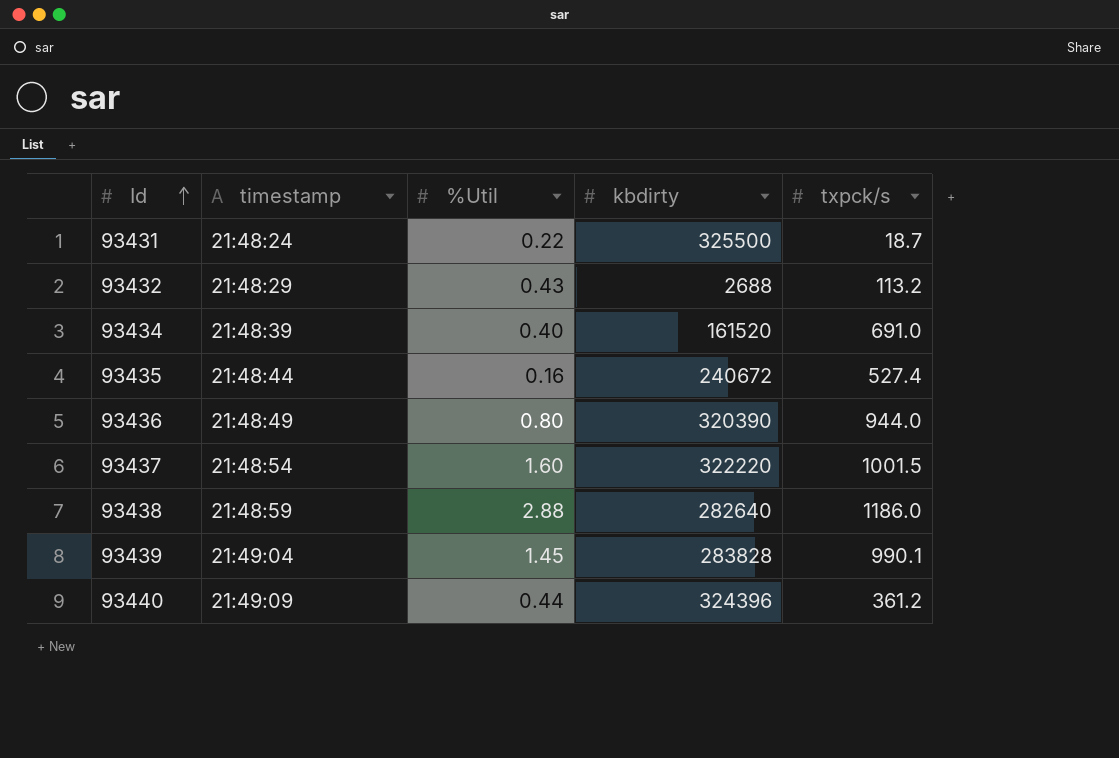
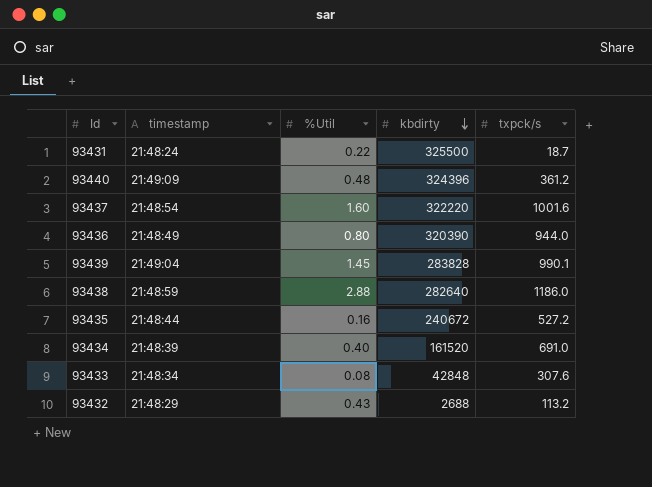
row order: Id ascending -> kbdirty descending
93440 | %Util: 0.44 -> 0.48
93437 | txpck/s: 1001.5 -> 1001.6
93435 | txpck/s: 527.4 -> 527.2
row 93433: none -> 21:48:34 | 0.08 | 42848 | 307.6

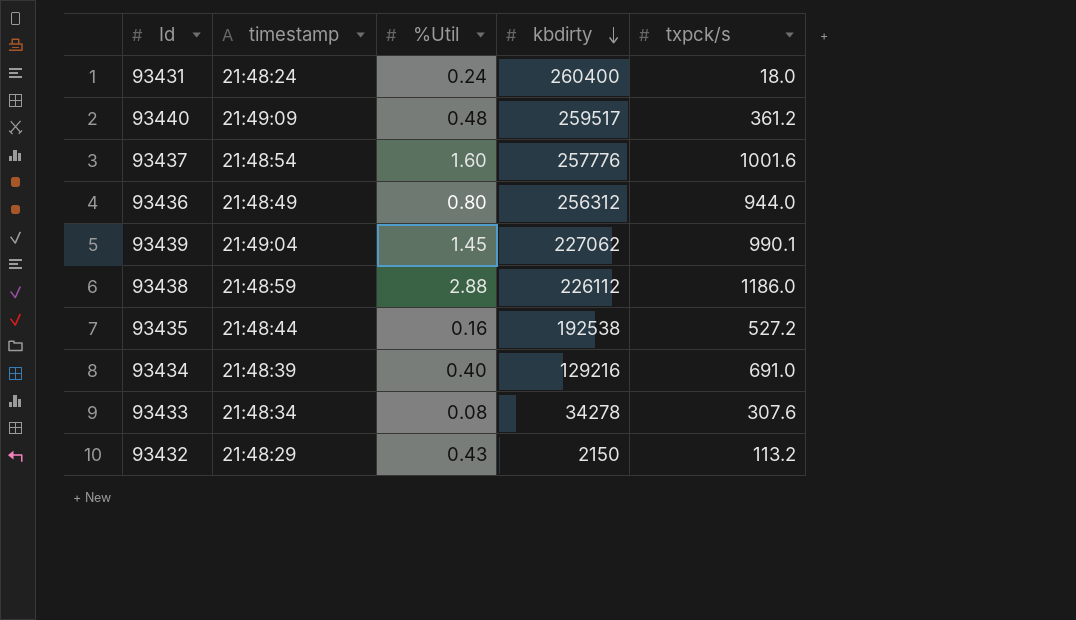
93431 | %Util: 0.22 -> 0.24
93431 | kbdirty: 325500 -> 260400
93431 | txpck/s: 18.7 -> 18.0
93440 | kbdirty: 324396 -> 259517
93437 | kbdirty: 322220 -> 257776
93436 | kbdirty: 320390 -> 256312
93439 | kbdirty: 283828 -> 227062
93438 | kbdirty: 282640 -> 226112
93435 | kbdirty: 240672 -> 192538
93434 | kbdirty: 161520 -> 129216
93433 | kbdirty: 42848 -> 34278
93432 | kbdirty: 2688 -> 2150

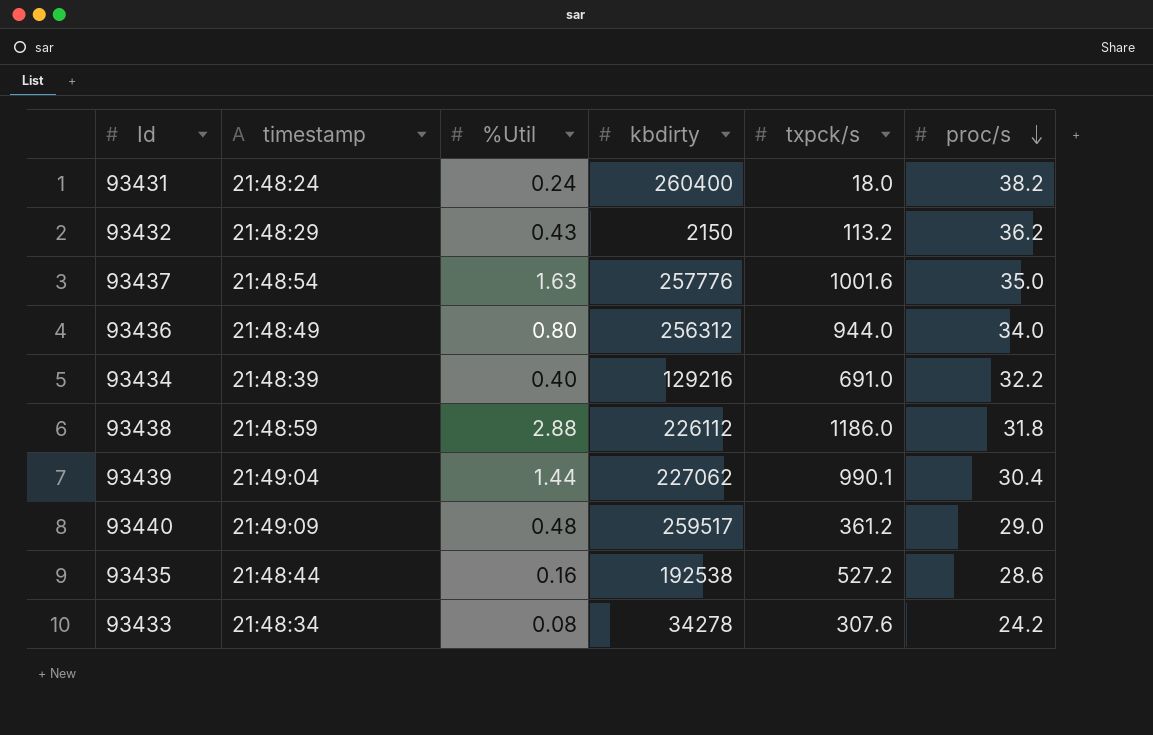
row order: kbdirty descending -> proc/s descending
column proc/s | position: none -> 6
93437 | %Util: 1.60 -> 1.63
93439 | %Util: 1.45 -> 1.44

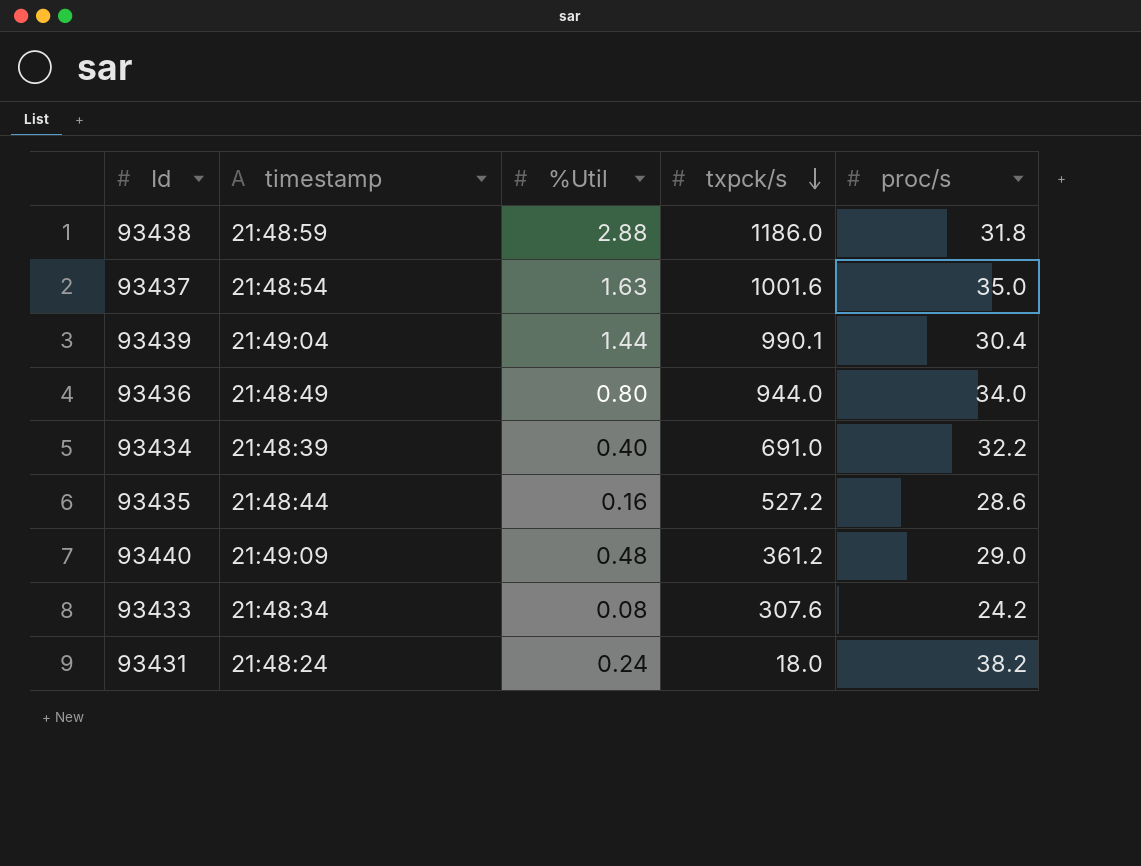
row order: proc/s descending -> txpck/s descending
column kbdirty | position: 4 -> none
row 93432: 21:48:29 | 0.43 | 2150 | 113.2 | 36.2 -> none

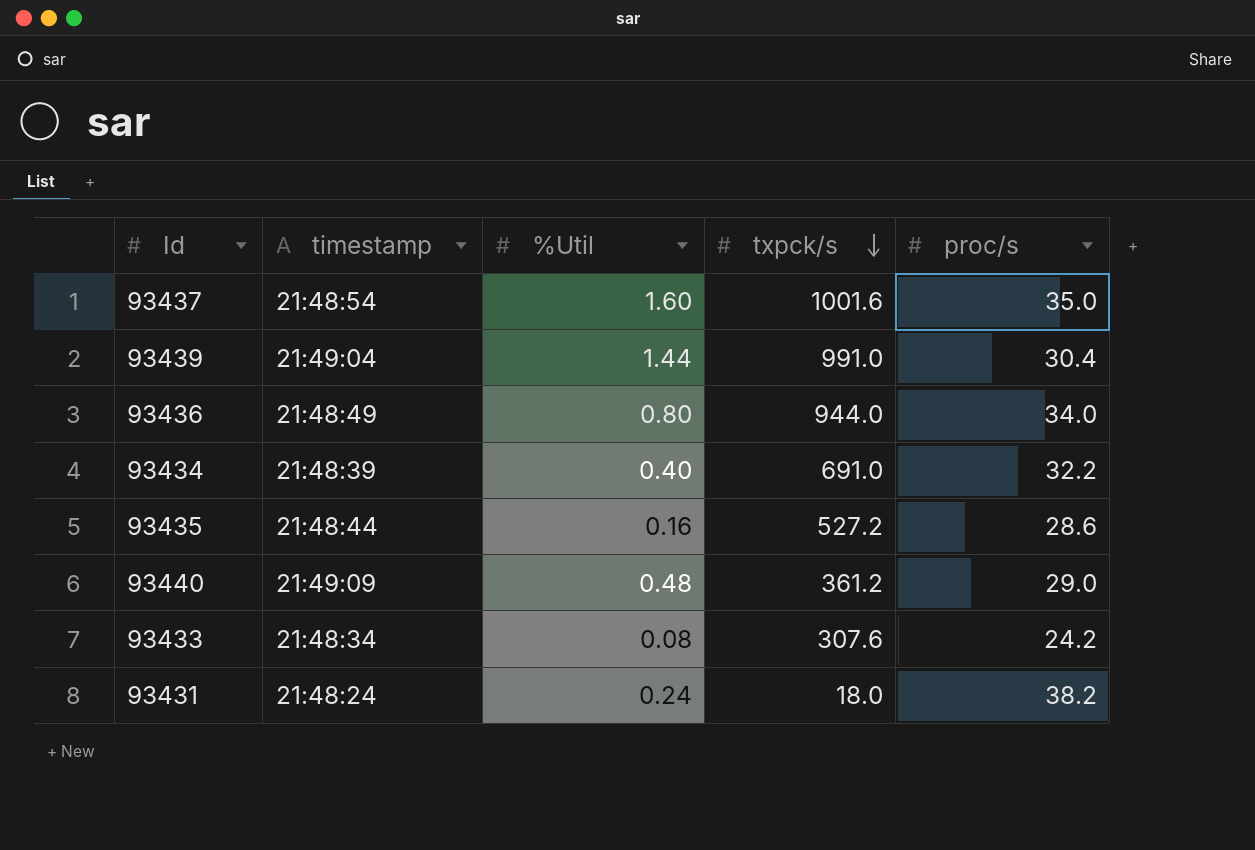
row 93438: 21:48:59 | 2.88 | 1186.0 | 31.8 -> none
93437 | %Util: 1.63 -> 1.60
93439 | txpck/s: 990.1 -> 991.0

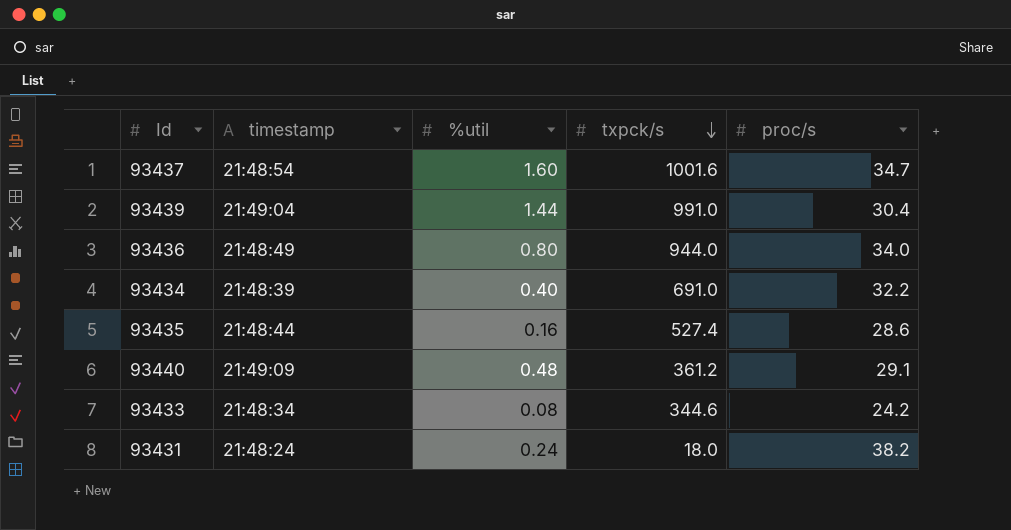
column name: %Util -> %util
93437 | proc/s: 35.0 -> 34.7
93435 | txpck/s: 527.2 -> 527.4
93440 | proc/s: 29.0 -> 29.1
93433 | txpck/s: 307.6 -> 344.6

